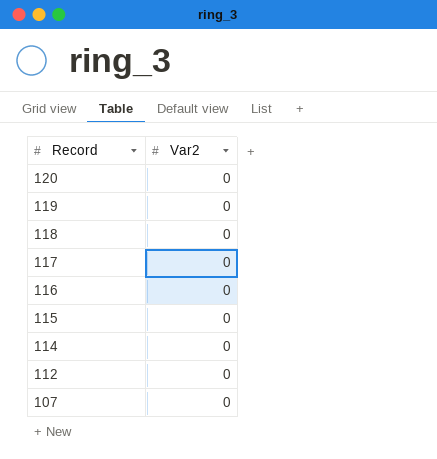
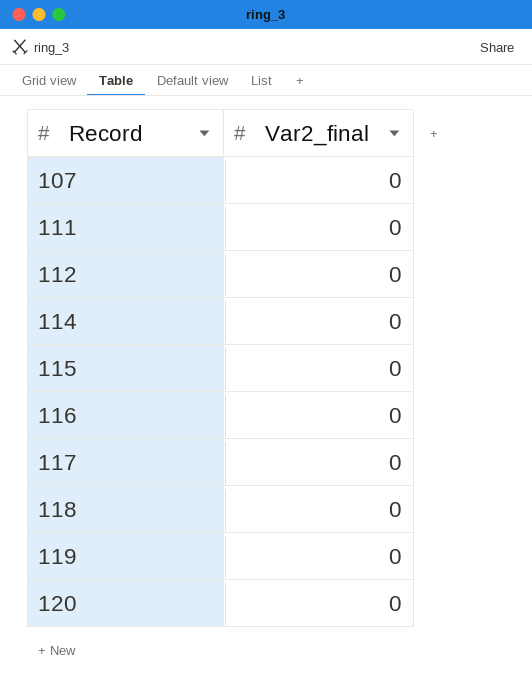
row order: Record descending -> Record ascending
column name: Var2 -> Var2_final
row 111: none -> 0

